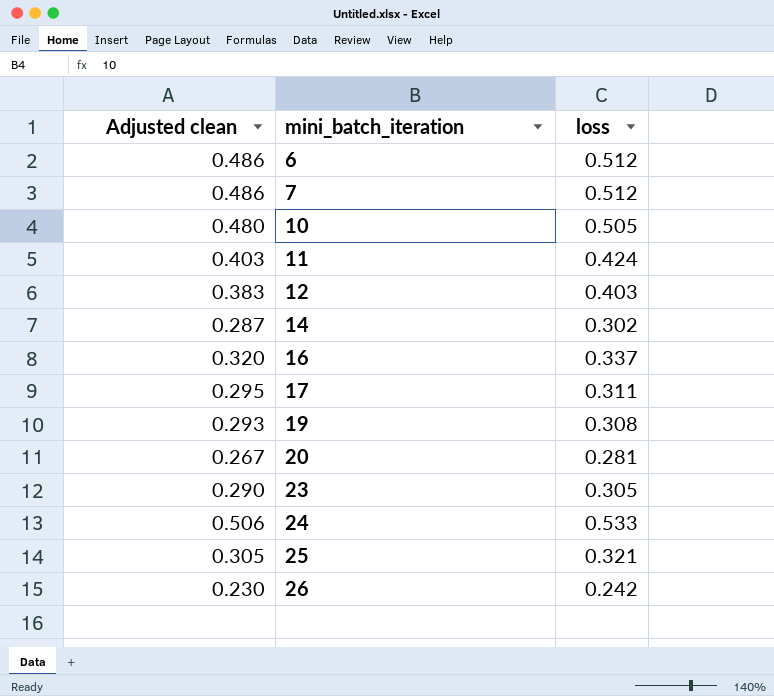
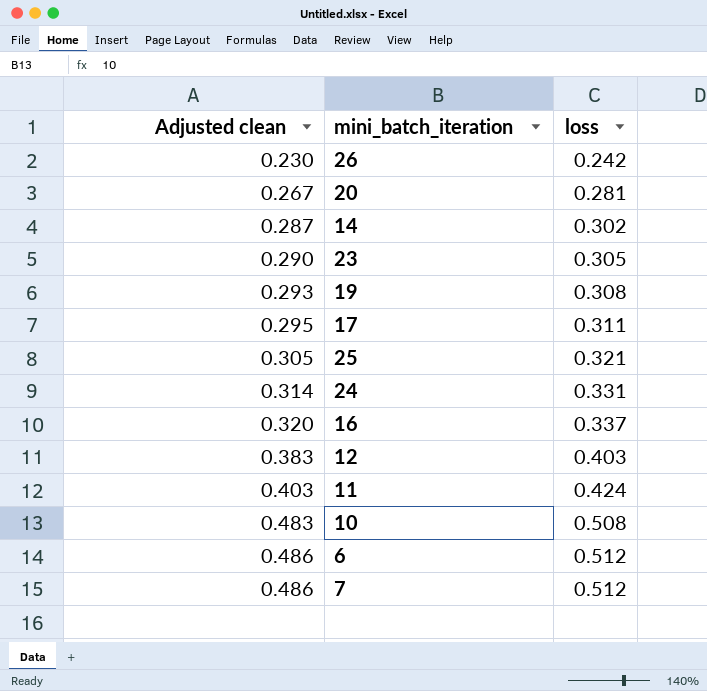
row order: mini_batch_iteration ascending -> Adjusted clean ascending
24 | Adjusted clean: 0.506 -> 0.314
24 | loss: 0.533 -> 0.331
10 | Adjusted clean: 0.480 -> 0.483
10 | loss: 0.505 -> 0.508

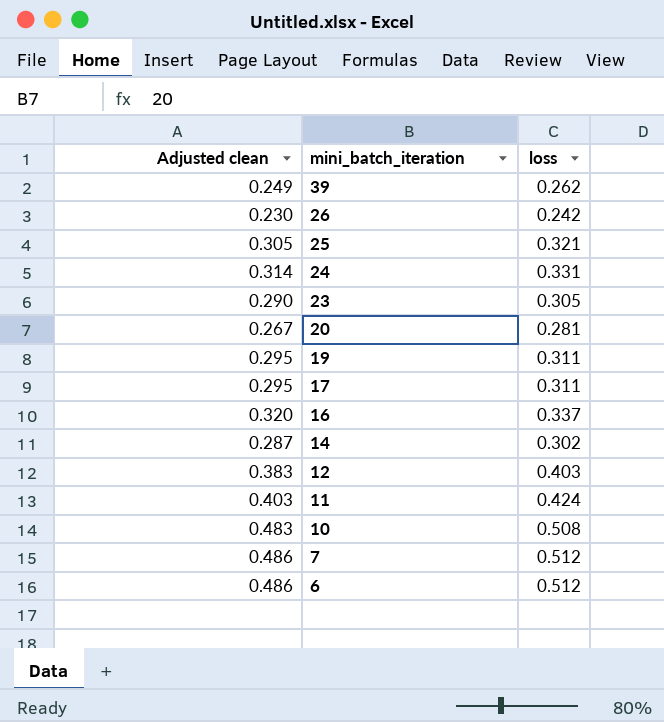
row order: Adjusted clean ascending -> mini_batch_iteration descending
row 39: none -> 0.249 | 0.262
19 | Adjusted clean: 0.293 -> 0.295
19 | loss: 0.308 -> 0.311

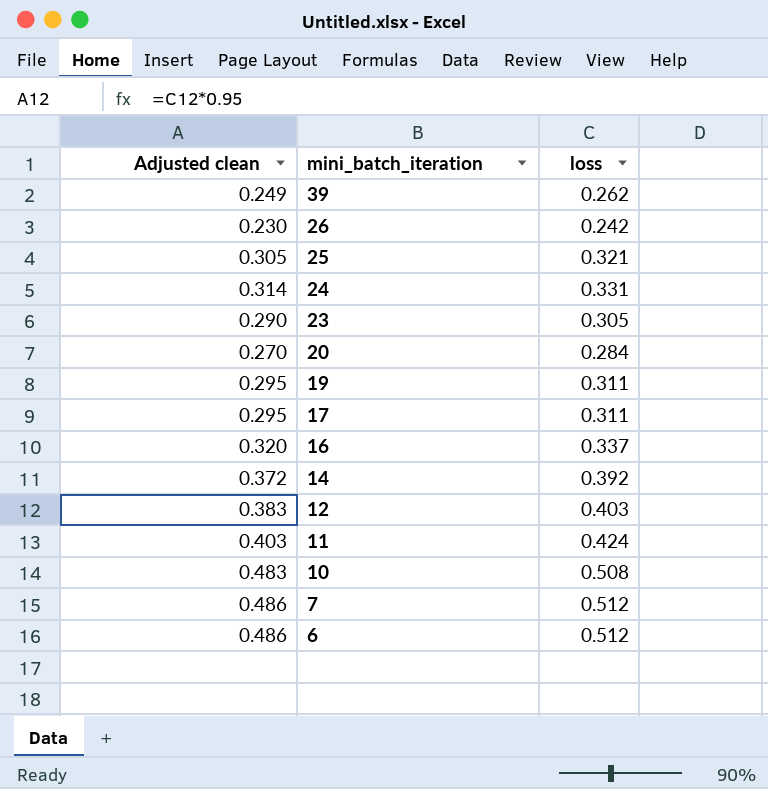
20 | Adjusted clean: 0.267 -> 0.270
20 | loss: 0.281 -> 0.284
14 | Adjusted clean: 0.287 -> 0.372
14 | loss: 0.302 -> 0.392

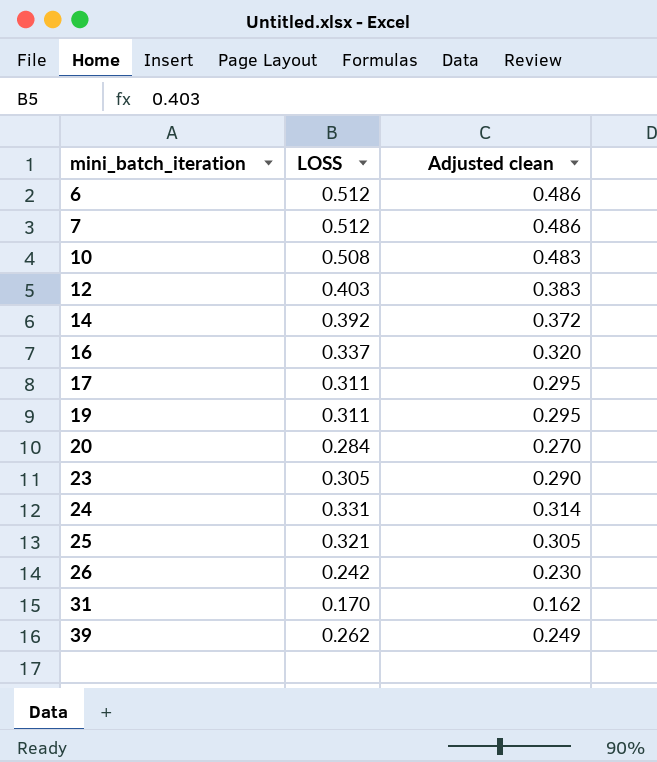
row order: mini_batch_iteration descending -> mini_batch_iteration ascending
column name: loss -> LOSS
column Adjusted clean | position: 1 -> 3
row 11: 0.403 | 0.424 -> none
row 31: none -> 0.170 | 0.162

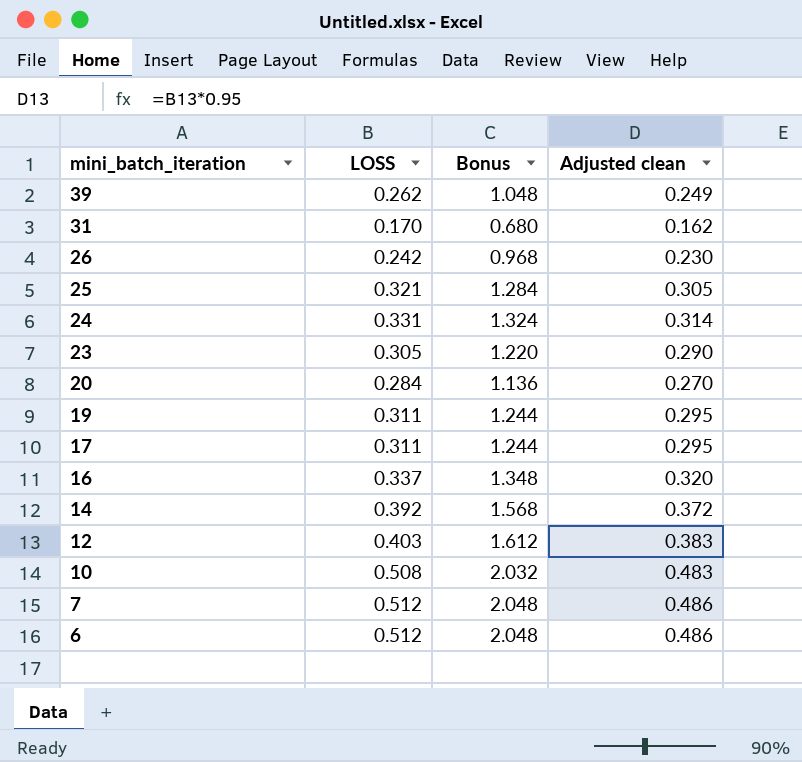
row order: mini_batch_iteration ascending -> mini_batch_iteration descending
column Bonus | formula: none -> [LOSS] * 4

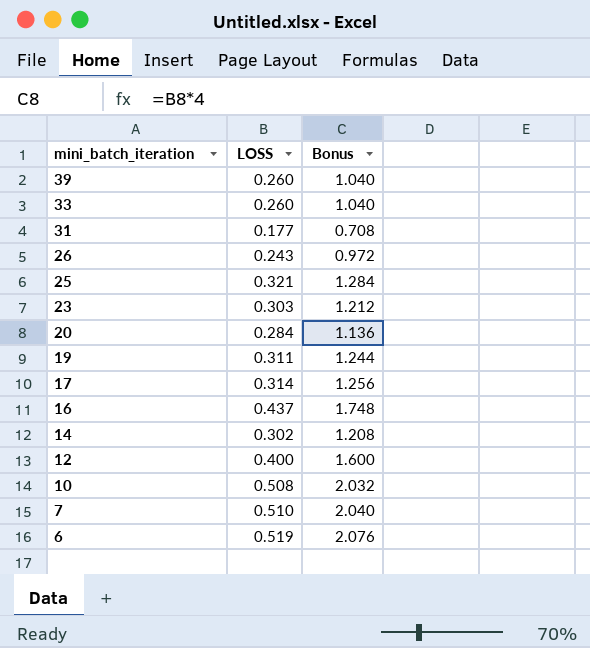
column Adjusted clean | formula: [LOSS] * 0.95 -> none
row 24: 0.331 | 1.324 | 0.314 -> none
39 | LOSS: 0.262 -> 0.260
39 | Bonus: 1.048 -> 1.040
row 33: none -> 0.260 | 1.040
31 | LOSS: 0.170 -> 0.177
31 | Bonus: 0.680 -> 0.708
26 | LOSS: 0.242 -> 0.243
26 | Bonus: 0.968 -> 0.972
23 | LOSS: 0.305 -> 0.303
23 | Bonus: 1.220 -> 1.212
17 | LOSS: 0.311 -> 0.314
17 | Bonus: 1.244 -> 1.256
16 | LOSS: 0.337 -> 0.437
16 | Bonus: 1.348 -> 1.748
14 | LOSS: 0.392 -> 0.302
14 | Bonus: 1.568 -> 1.208
12 | LOSS: 0.403 -> 0.400
12 | Bonus: 1.612 -> 1.600
7 | LOSS: 0.512 -> 0.510
7 | Bonus: 2.048 -> 2.040
6 | LOSS: 0.512 -> 0.519
6 | Bonus: 2.048 -> 2.076

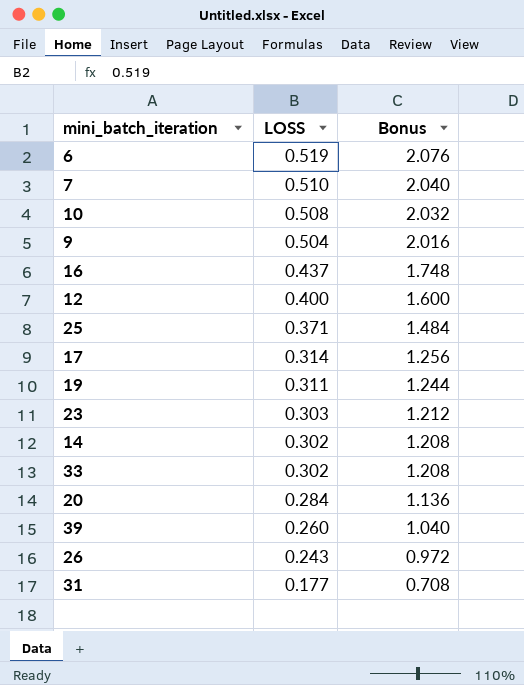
row order: mini_batch_iteration descending -> LOSS descending
row 9: none -> 0.504 | 2.016
25 | LOSS: 0.321 -> 0.371
25 | Bonus: 1.284 -> 1.484
33 | LOSS: 0.260 -> 0.302
33 | Bonus: 1.040 -> 1.208

